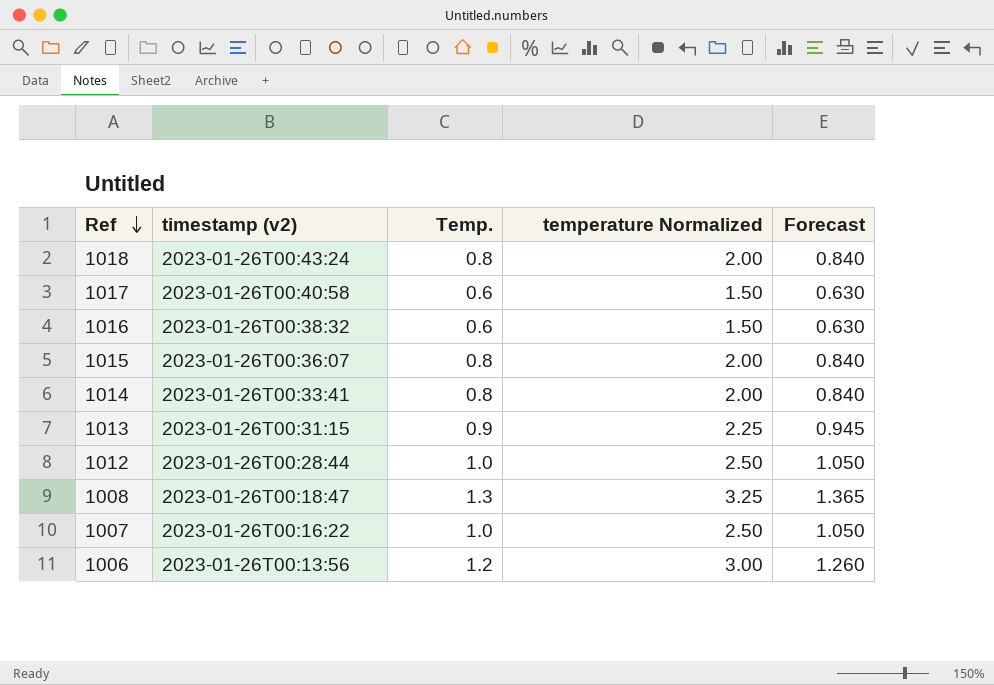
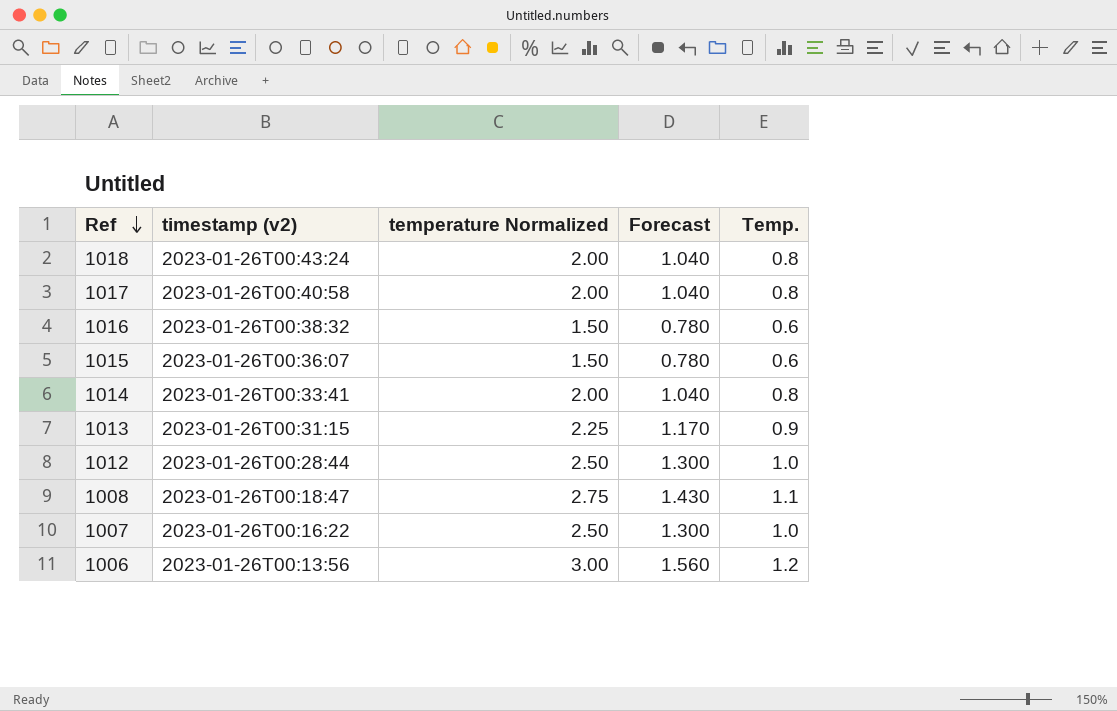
column Forecast | formula: [Temp.] * 1.05 -> [Temp.] * 1.3
column Temp. | position: 3 -> 5
1017 | temperature Normalized: 1.50 -> 2.00
1017 | Temp.: 0.6 -> 0.8
1015 | temperature Normalized: 2.00 -> 1.50
1015 | Temp.: 0.8 -> 0.6
1008 | temperature Normalized: 3.25 -> 2.75
1008 | Temp.: 1.3 -> 1.1

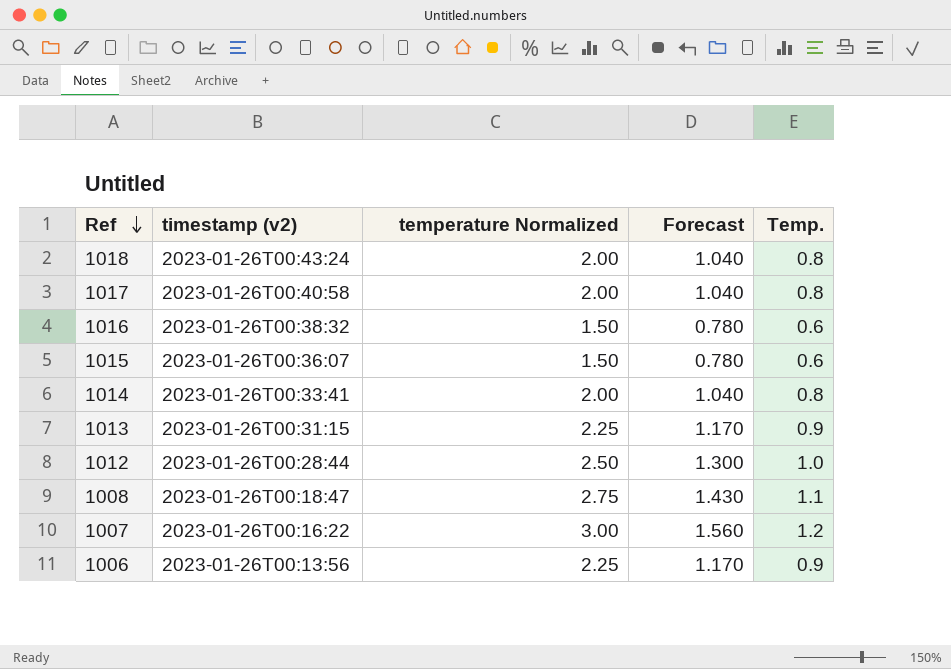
1007 | temperature Normalized: 2.50 -> 3.00
1007 | Forecast: 1.300 -> 1.560
1007 | Temp.: 1.0 -> 1.2
1006 | temperature Normalized: 3.00 -> 2.25
1006 | Forecast: 1.560 -> 1.170
1006 | Temp.: 1.2 -> 0.9

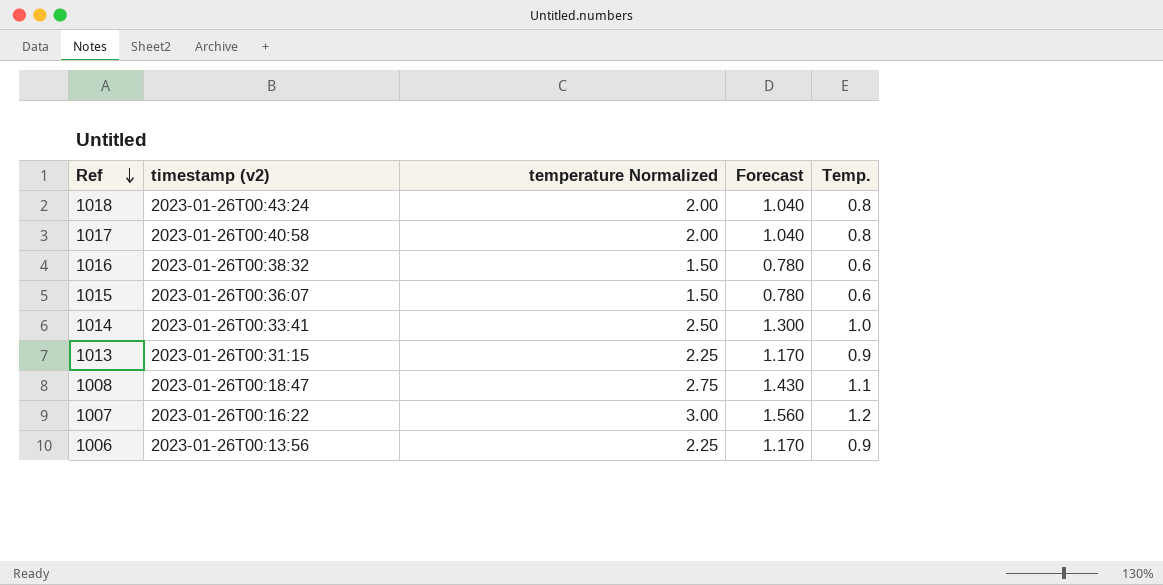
row 1012: 2023-01-26T00:28:44 | 2.50 | 1.300 | 1.0 -> none
1014 | temperature Normalized: 2.00 -> 2.50
1014 | Forecast: 1.040 -> 1.300
1014 | Temp.: 0.8 -> 1.0

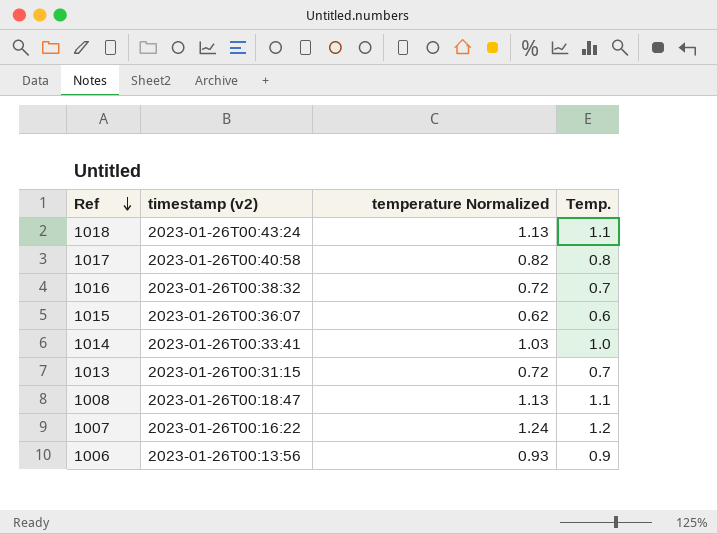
column Forecast | formula: [Temp.] * 1.3 -> none
column temperature Normalized | formula: [Temp.] * 2.5 -> [Temp.] * 1.03
1018 | Temp.: 0.8 -> 1.1
1016 | Temp.: 0.6 -> 0.7
1013 | Temp.: 0.9 -> 0.7

